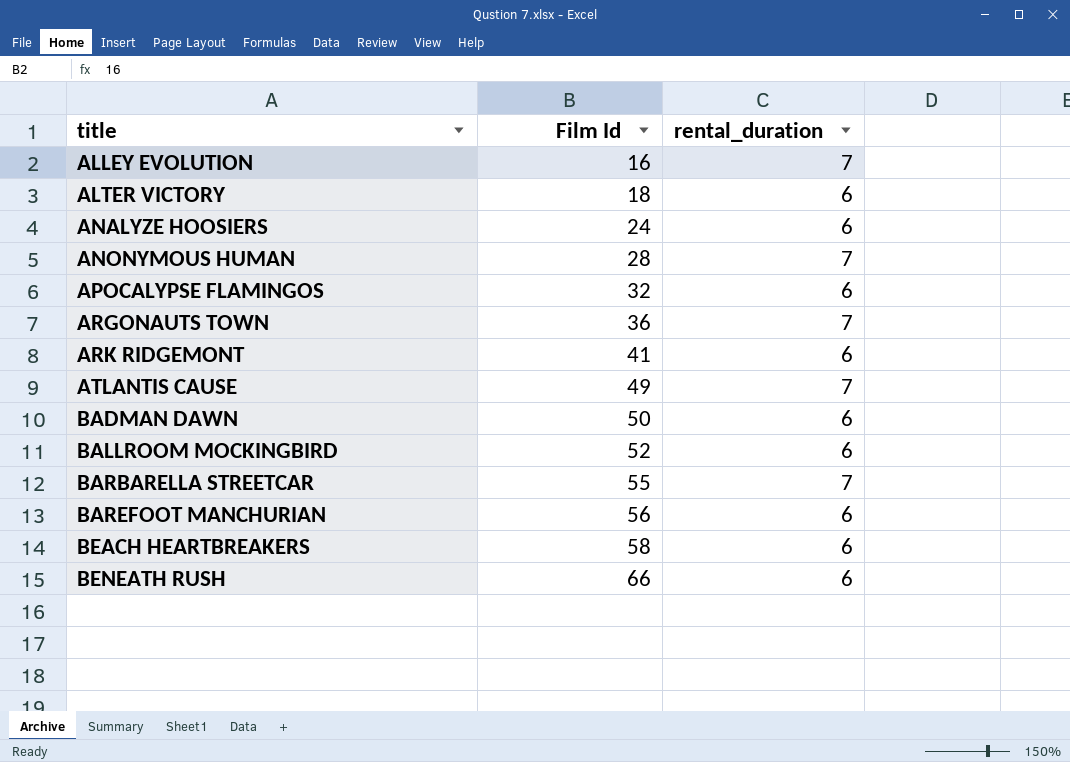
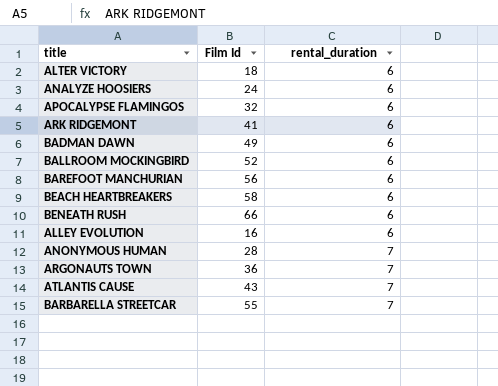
row order: title ascending -> rental_duration ascending
BADMAN DAWN | Film Id: 50 -> 49
ALLEY EVOLUTION | rental_duration: 7 -> 6
ATLANTIS CAUSE | Film Id: 49 -> 43

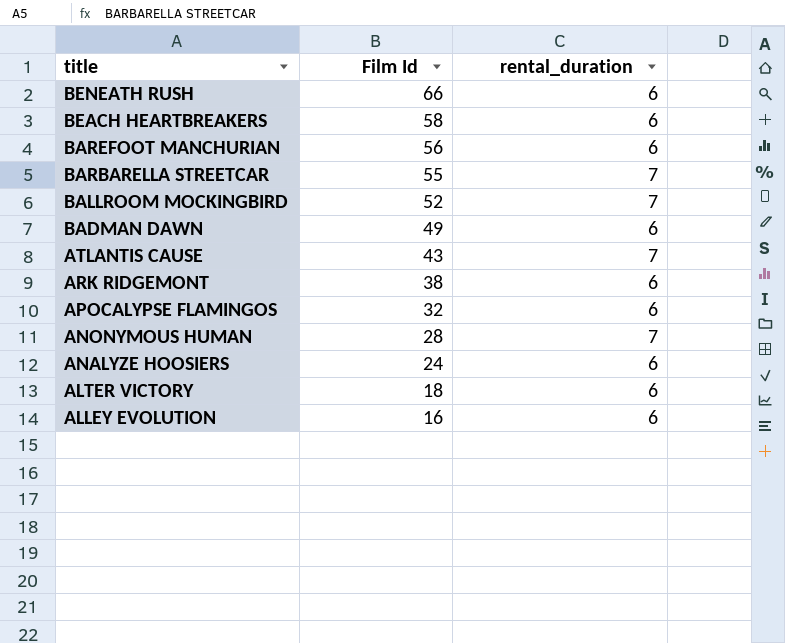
row order: rental_duration ascending -> title descending
row ARGONAUTS TOWN: 36 | 7 -> none
BALLROOM MOCKINGBIRD | rental_duration: 6 -> 7
ARK RIDGEMONT | Film Id: 41 -> 38

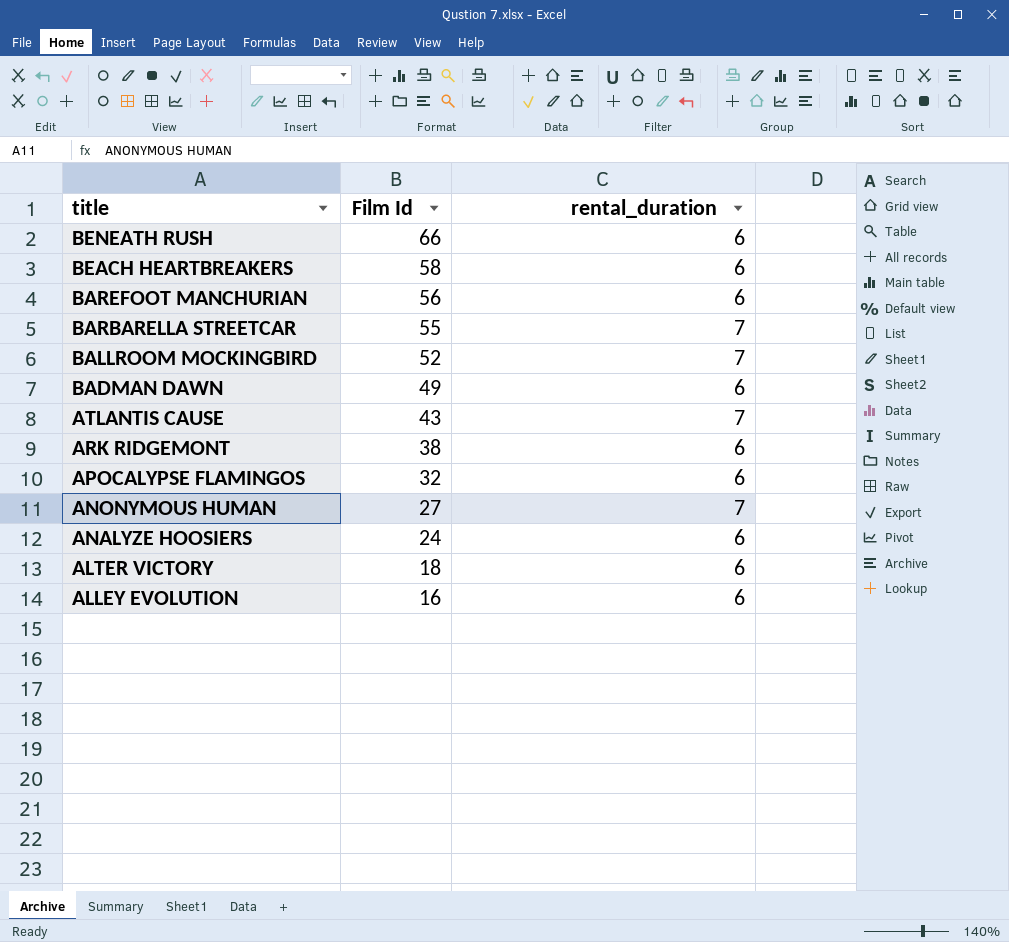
ANONYMOUS HUMAN | Film Id: 28 -> 27

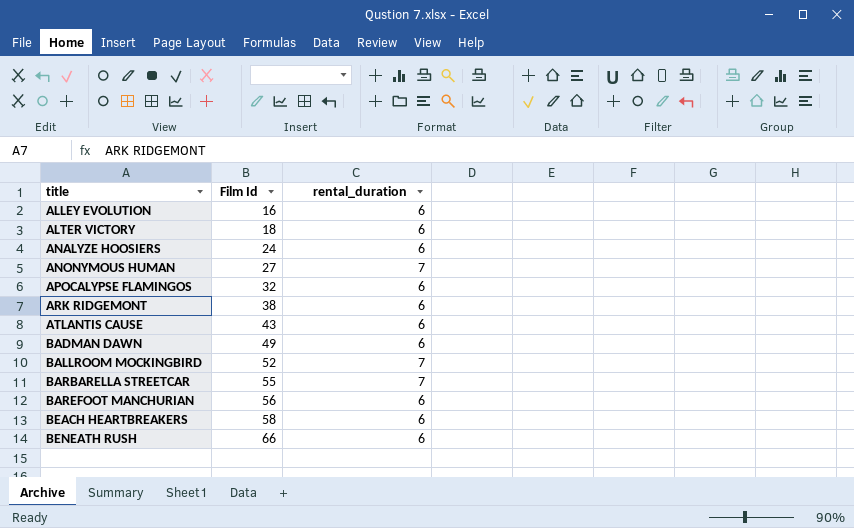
row order: title descending -> title ascending
ATLANTIS CAUSE | rental_duration: 7 -> 6

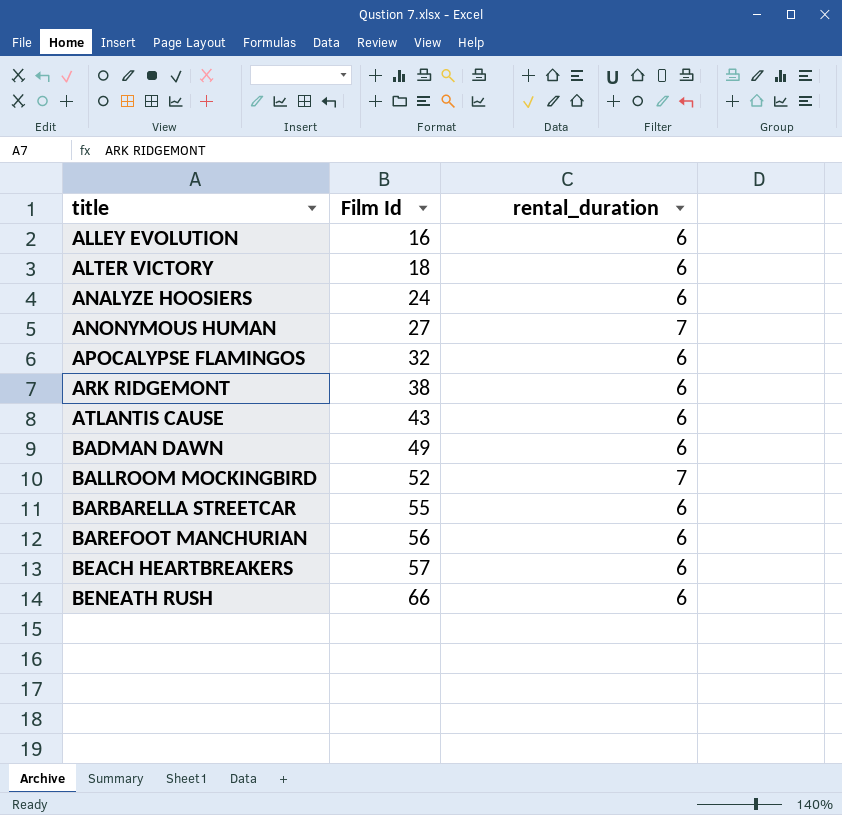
BARBARELLA STREETCAR | rental_duration: 7 -> 6
BEACH HEARTBREAKERS | Film Id: 58 -> 57

